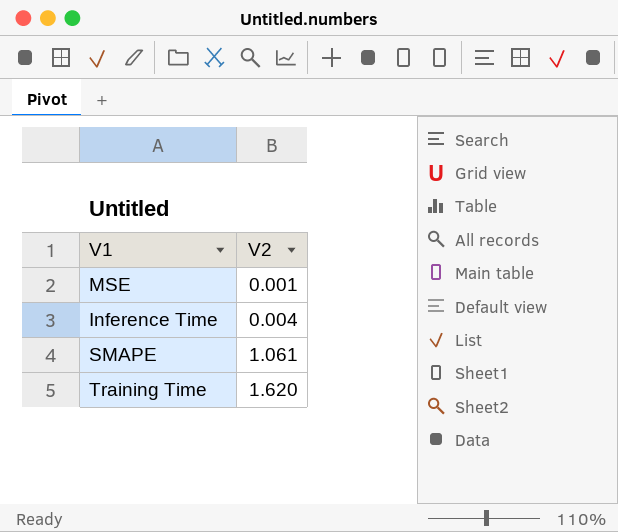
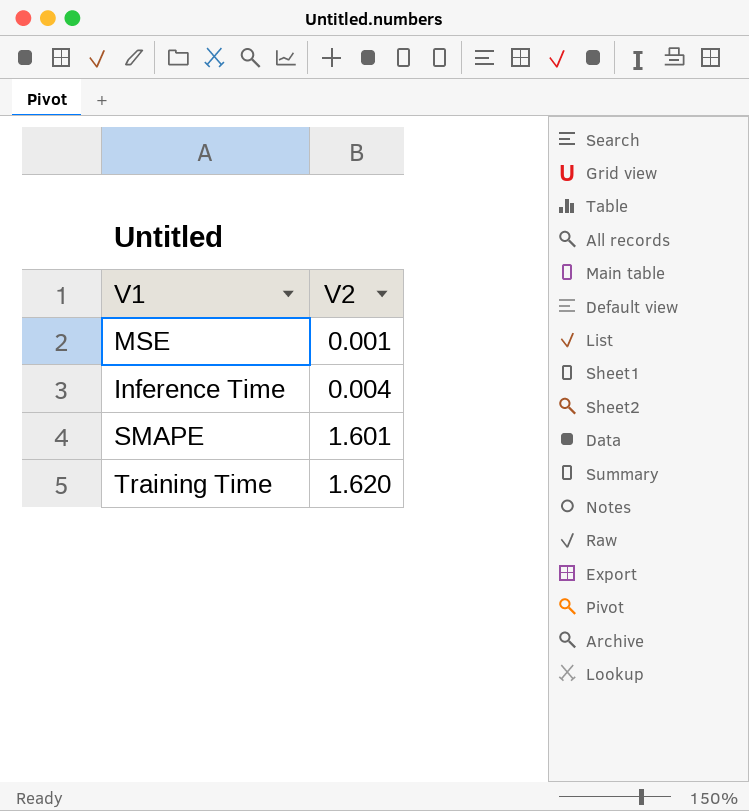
SMAPE | V2: 1.061 -> 1.601

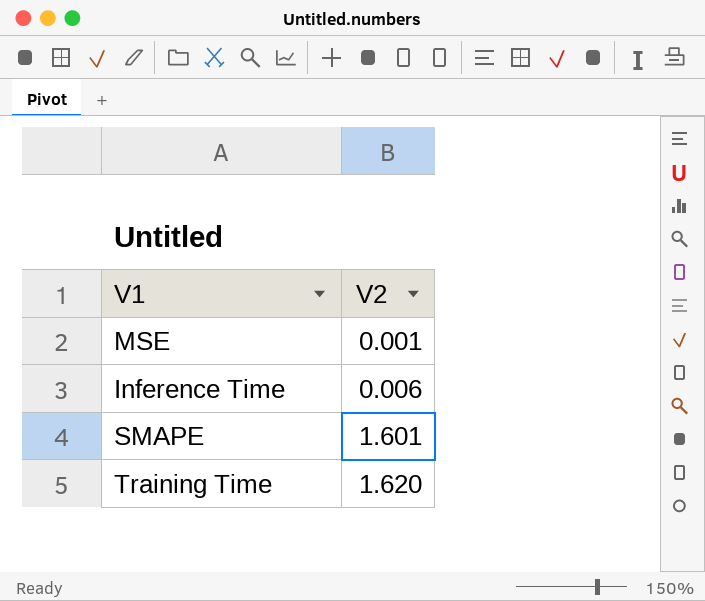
Inference Time | V2: 0.004 -> 0.006

